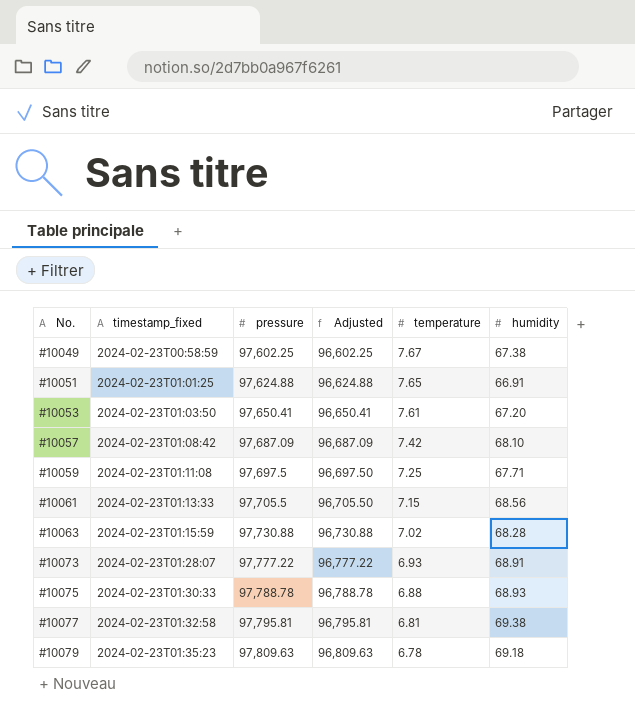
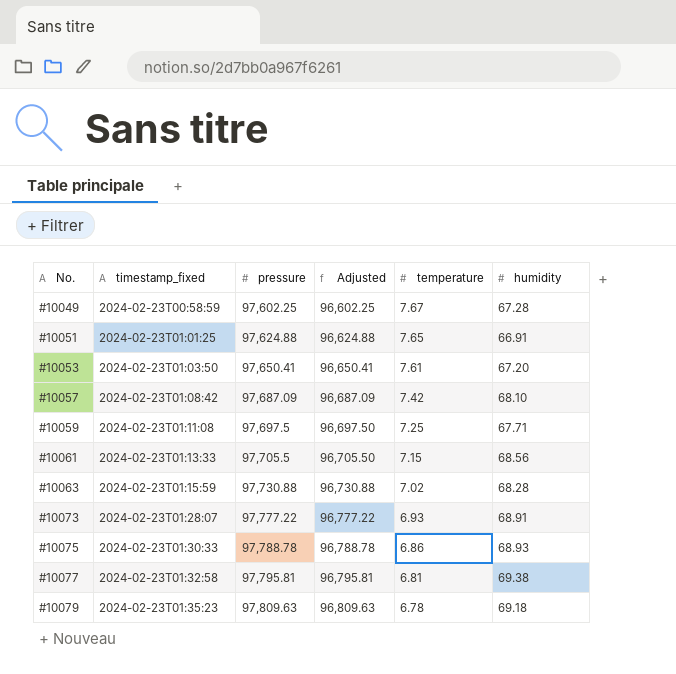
#10049 | humidity: 67.38 -> 67.28
#10075 | temperature: 6.88 -> 6.86

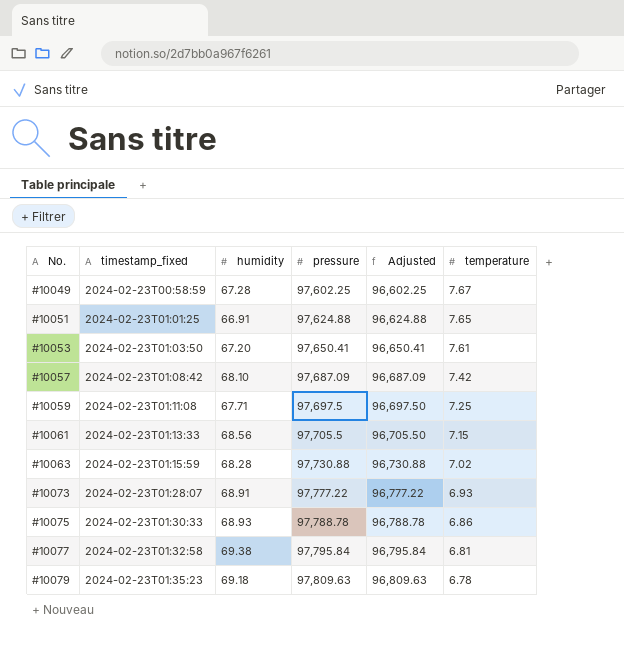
column humidity | position: 6 -> 3
#10077 | pressure: 97,795.81 -> 97,795.84
#10077 | Adjusted: 96,795.81 -> 96,795.84

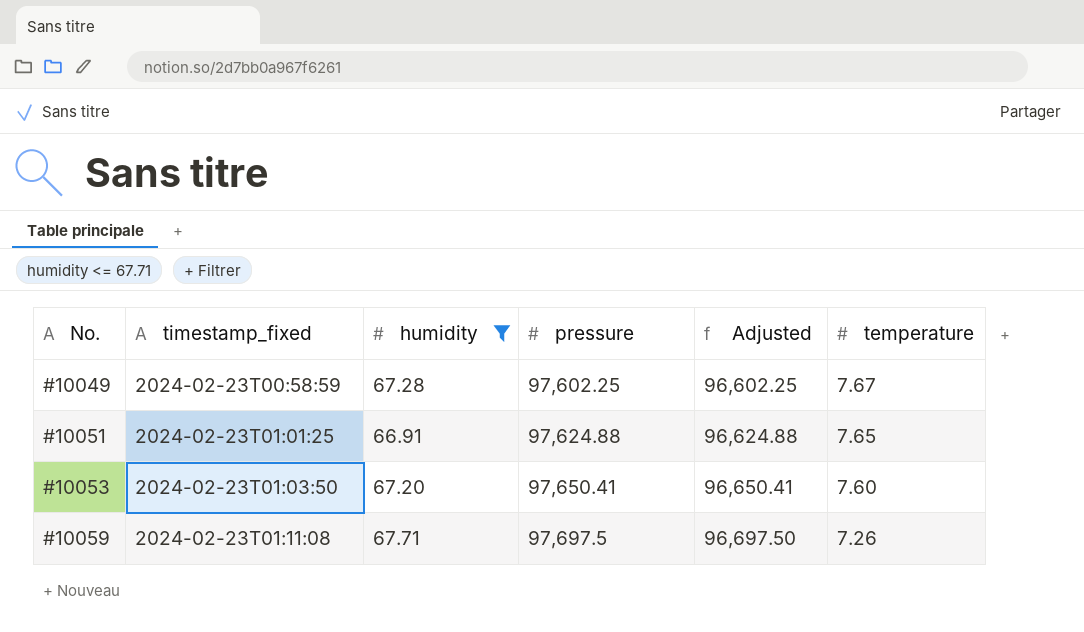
filter: none -> humidity <= 67.71
#10053 | temperature: 7.61 -> 7.60
#10059 | temperature: 7.25 -> 7.26

